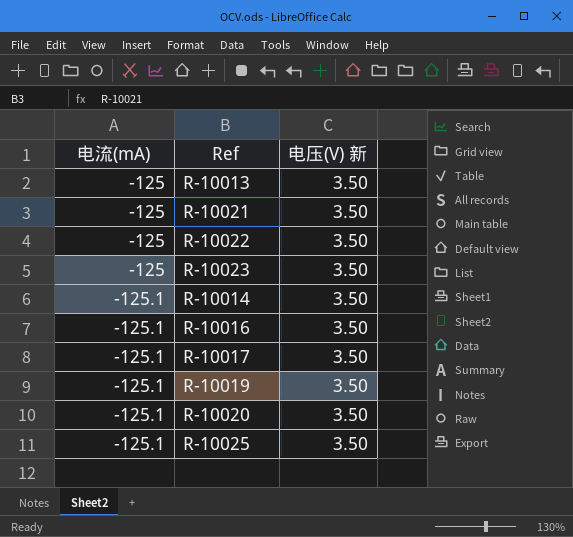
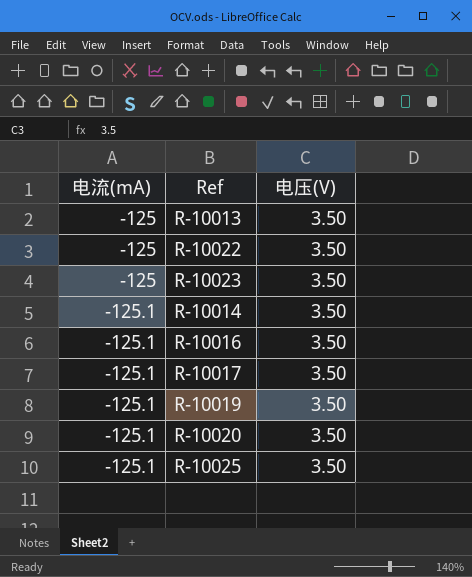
column name: 电压(V) 新 -> 电压(V)
row R-10021: -125 | 3.50 -> none

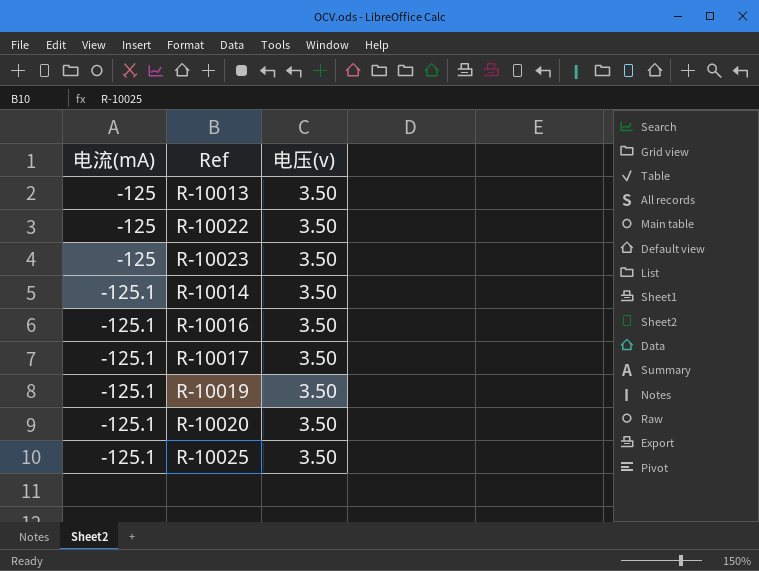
column name: 电压(V) -> 电压(v)

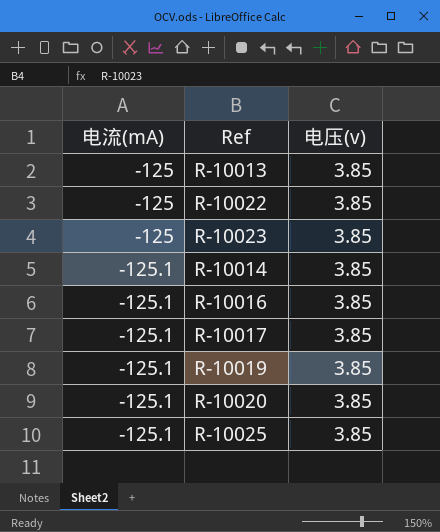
R-10013 | 电压(v): 3.50 -> 3.85
R-10022 | 电压(v): 3.50 -> 3.85
R-10023 | 电压(v): 3.50 -> 3.85
R-10014 | 电压(v): 3.50 -> 3.85
R-10016 | 电压(v): 3.50 -> 3.85
R-10017 | 电压(v): 3.50 -> 3.85
R-10019 | 电压(v): 3.50 -> 3.85
R-10020 | 电压(v): 3.50 -> 3.85
R-10025 | 电压(v): 3.50 -> 3.85

